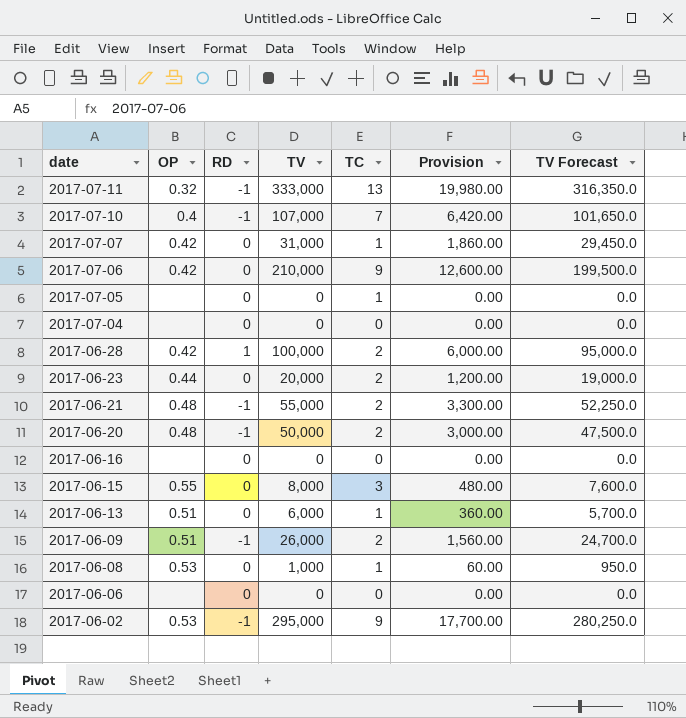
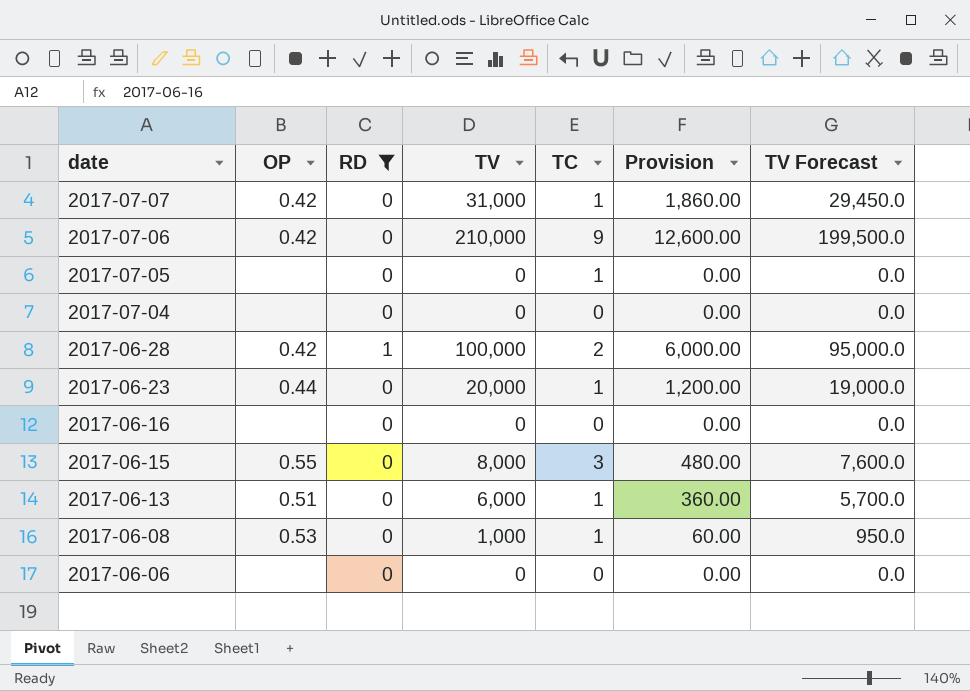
filter: none -> RD != -1
2017-06-23 | TC: 2 -> 1

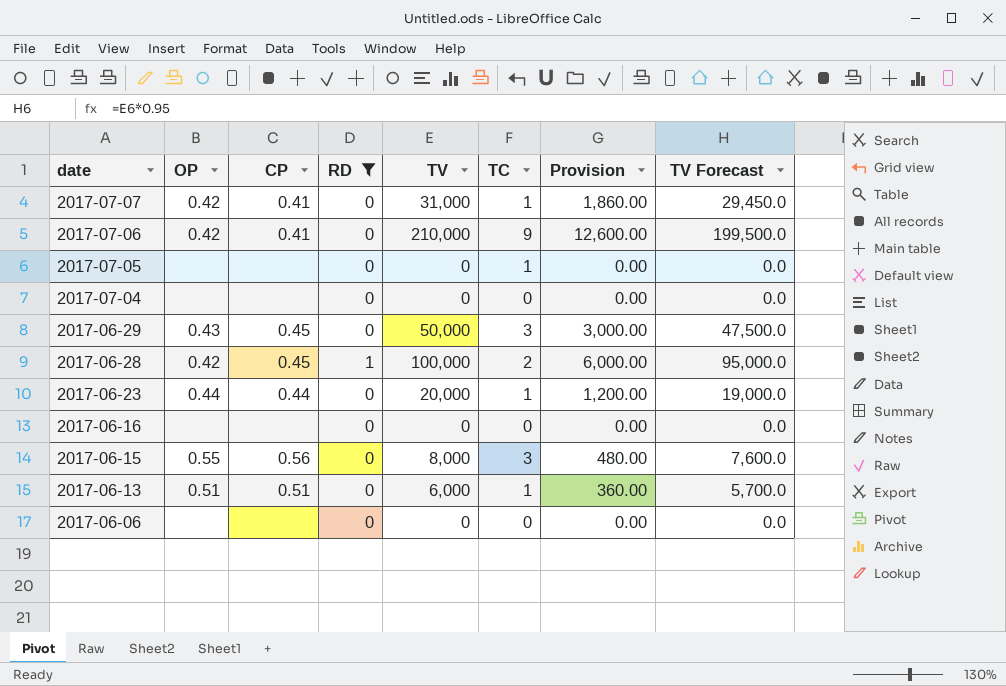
column CP | position: none -> 3
row 2017-06-08: 0.53 | 0 | 1,000 | 1 | 60.00 | 950.0 -> none
row 2017-06-29: none -> 0.43 | 0.45 | 0 | 50,000 | 3 | 3,000.00 | 47,500.0

